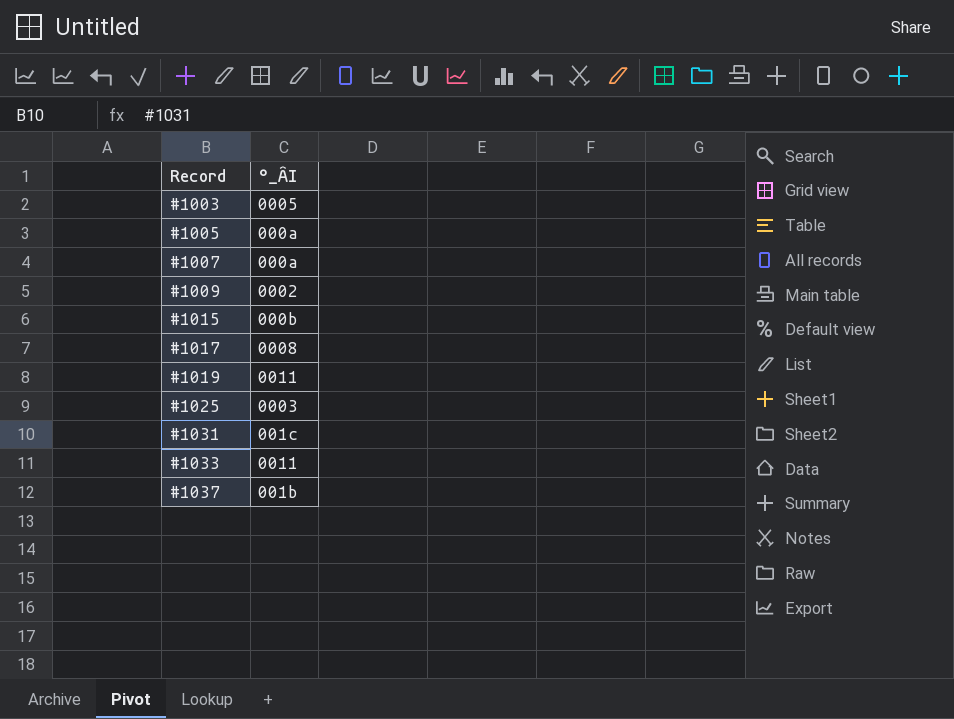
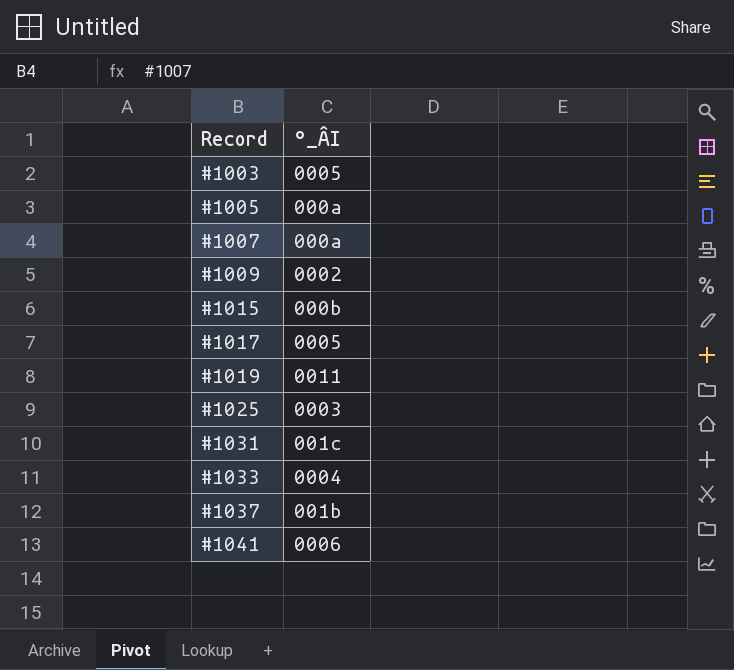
#1017 | °_ÂI: 0008 -> 0005
#1033 | °_ÂI: 0011 -> 0004
row #1041: none -> 0006

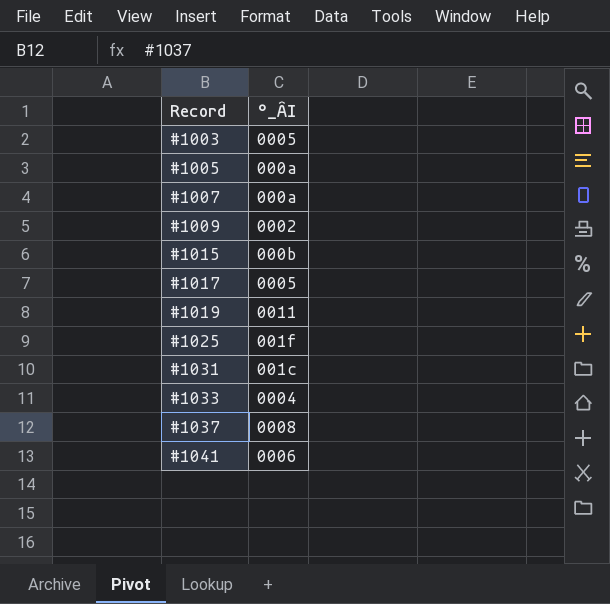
#1025 | °_ÂI: 0003 -> 001f
#1037 | °_ÂI: 001b -> 0008

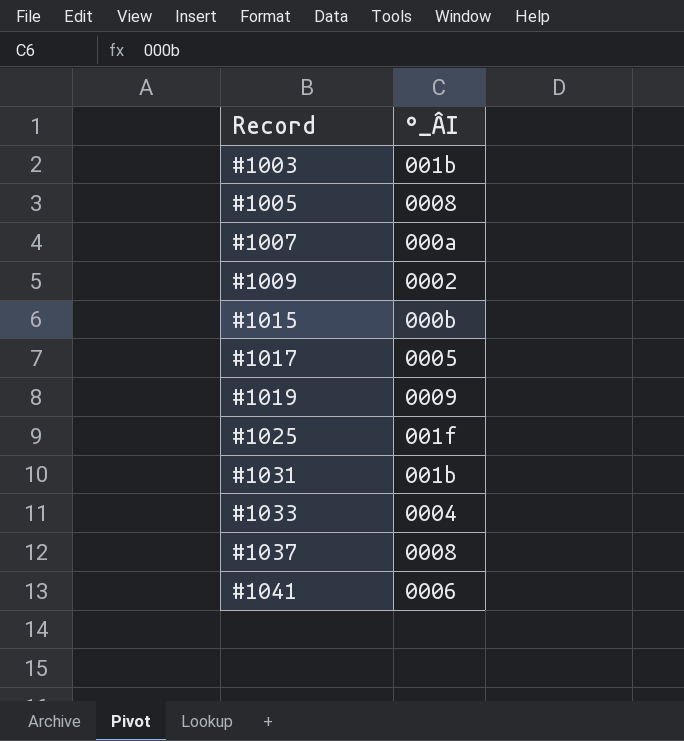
#1003 | °_ÂI: 0005 -> 001b
#1005 | °_ÂI: 000a -> 0008
#1019 | °_ÂI: 0011 -> 0009
#1031 | °_ÂI: 001c -> 001b

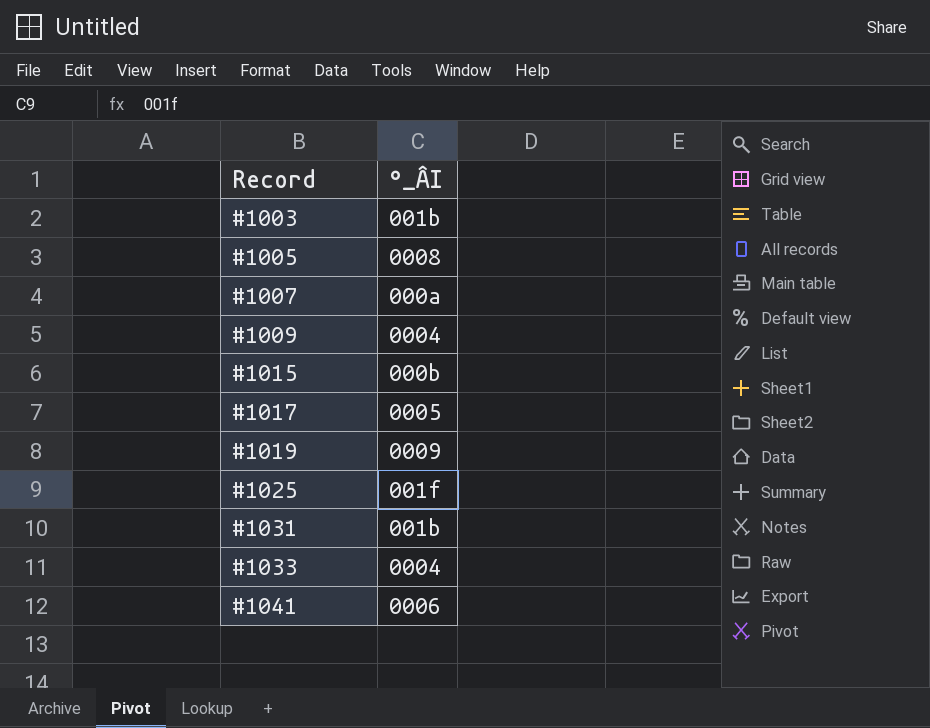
row #1037: 0008 -> none
#1009 | °_ÂI: 0002 -> 0004

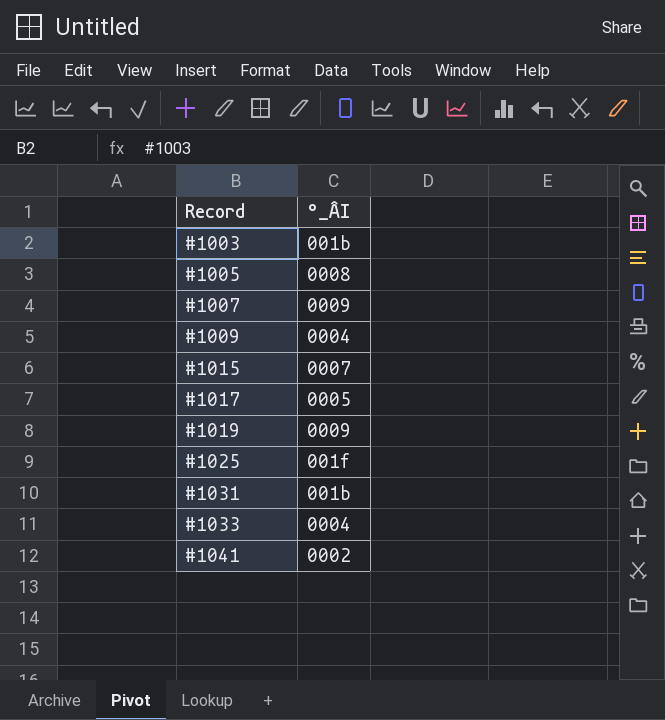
#1007 | °_ÂI: 000a -> 0009
#1015 | °_ÂI: 000b -> 0007
#1041 | °_ÂI: 0006 -> 0002

